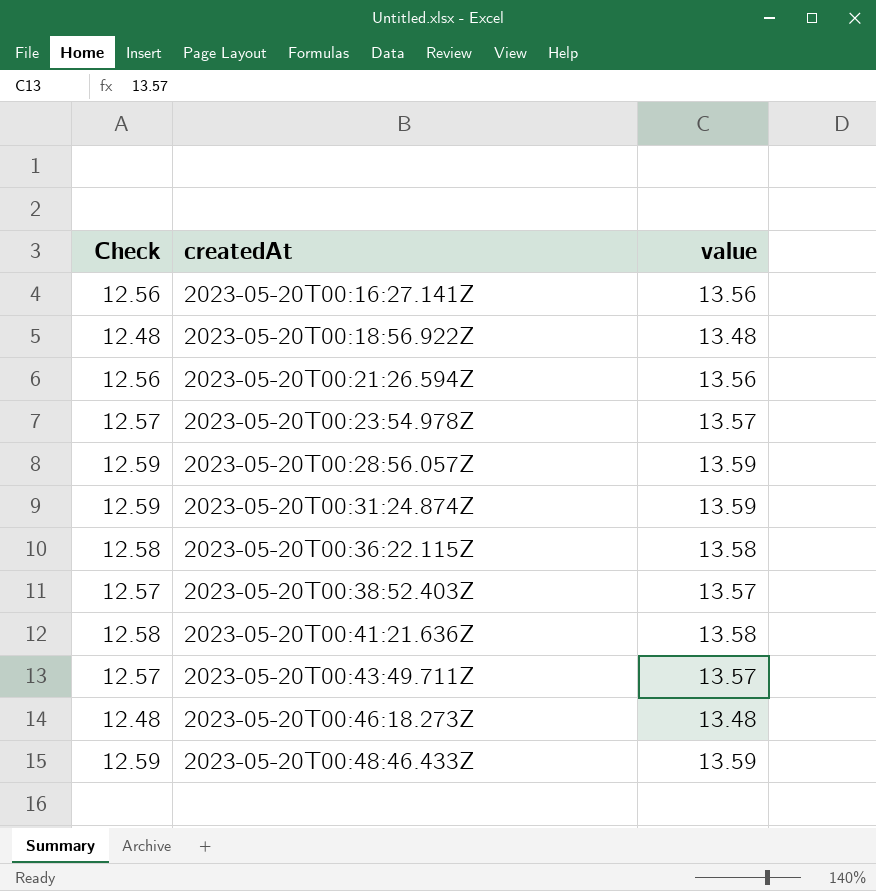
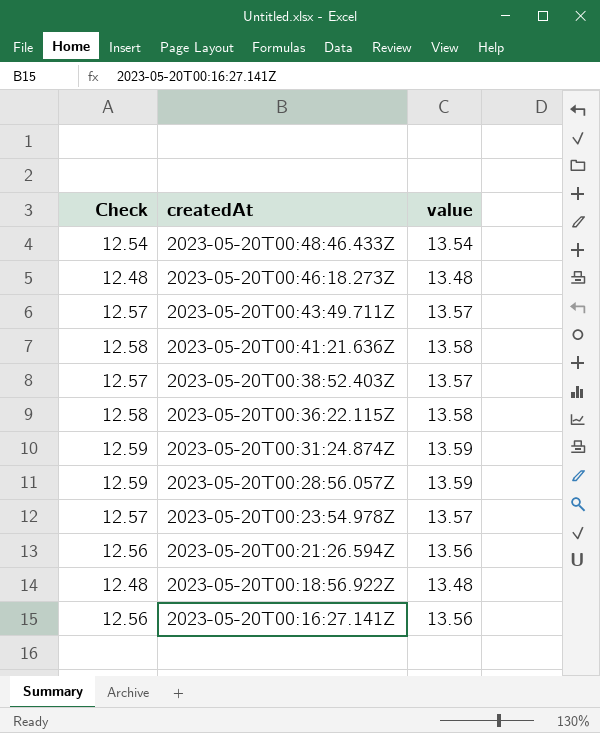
row order: createdAt ascending -> createdAt descending
2023-05-20T00:48:46.433Z | Check: 12.59 -> 12.54
2023-05-20T00:48:46.433Z | value: 13.59 -> 13.54

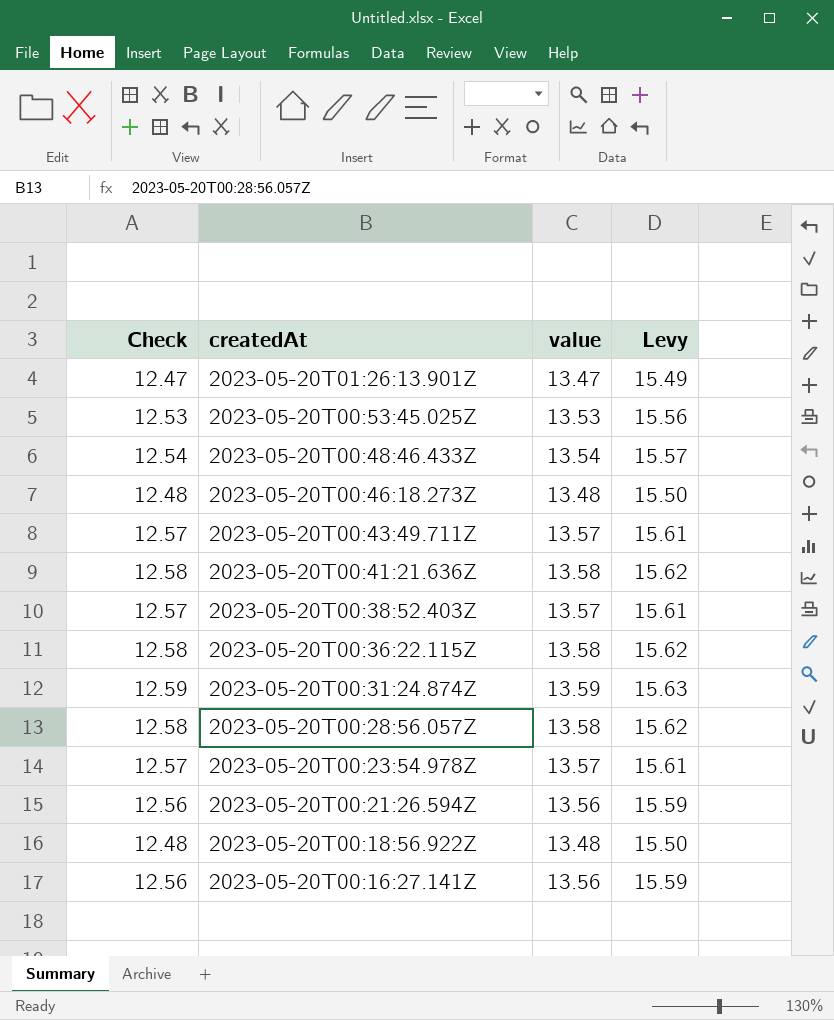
column Levy | formula: none -> [value] * 1.15
row 2023-05-20T01:26:13.901Z: none -> 12.47 | 13.47 | 15.49
row 2023-05-20T00:53:45.025Z: none -> 12.53 | 13.53 | 15.56
2023-05-20T00:28:56.057Z | Check: 12.59 -> 12.58
2023-05-20T00:28:56.057Z | value: 13.59 -> 13.58

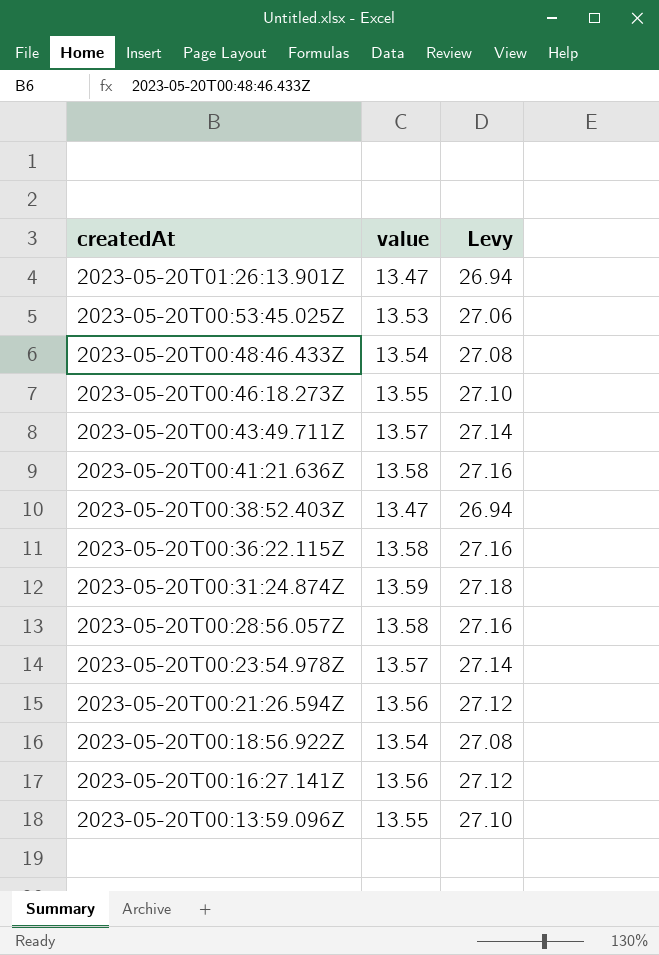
column Check | formula: [value] - 1 -> none
column Levy | formula: [value] * 1.15 -> [value] * 2
2023-05-20T00:46:18.273Z | value: 13.48 -> 13.55
2023-05-20T00:38:52.403Z | value: 13.57 -> 13.47
2023-05-20T00:18:56.922Z | value: 13.48 -> 13.54
row 2023-05-20T00:13:59.096Z: none -> 13.55 | 27.10

